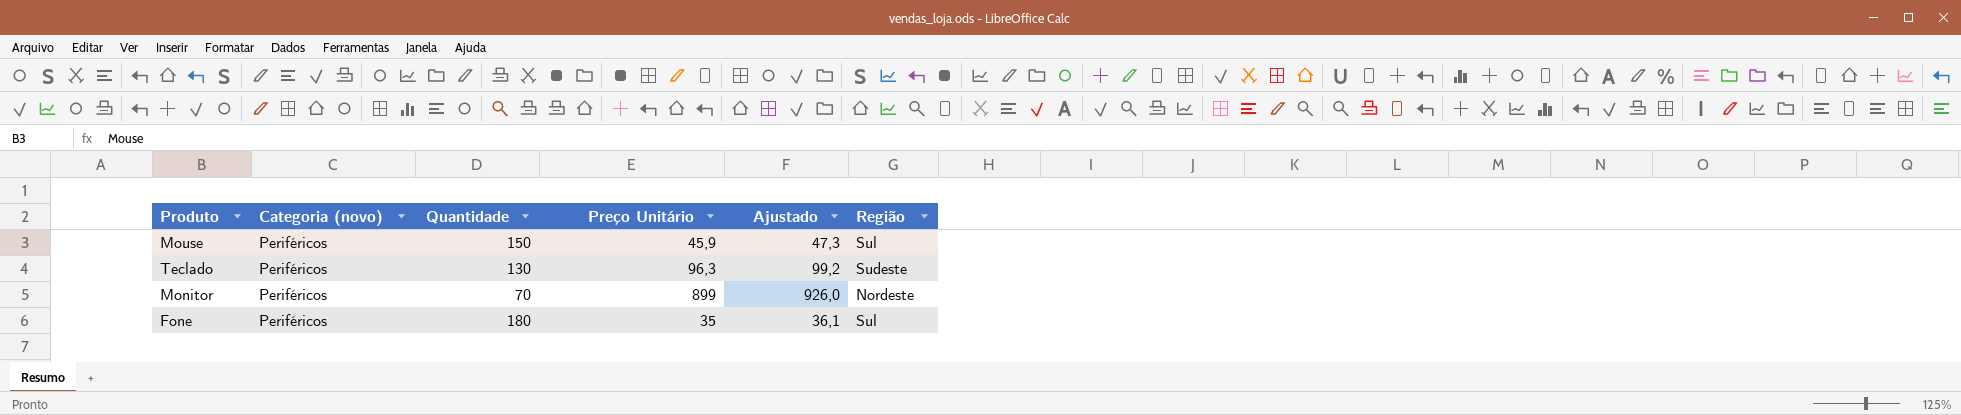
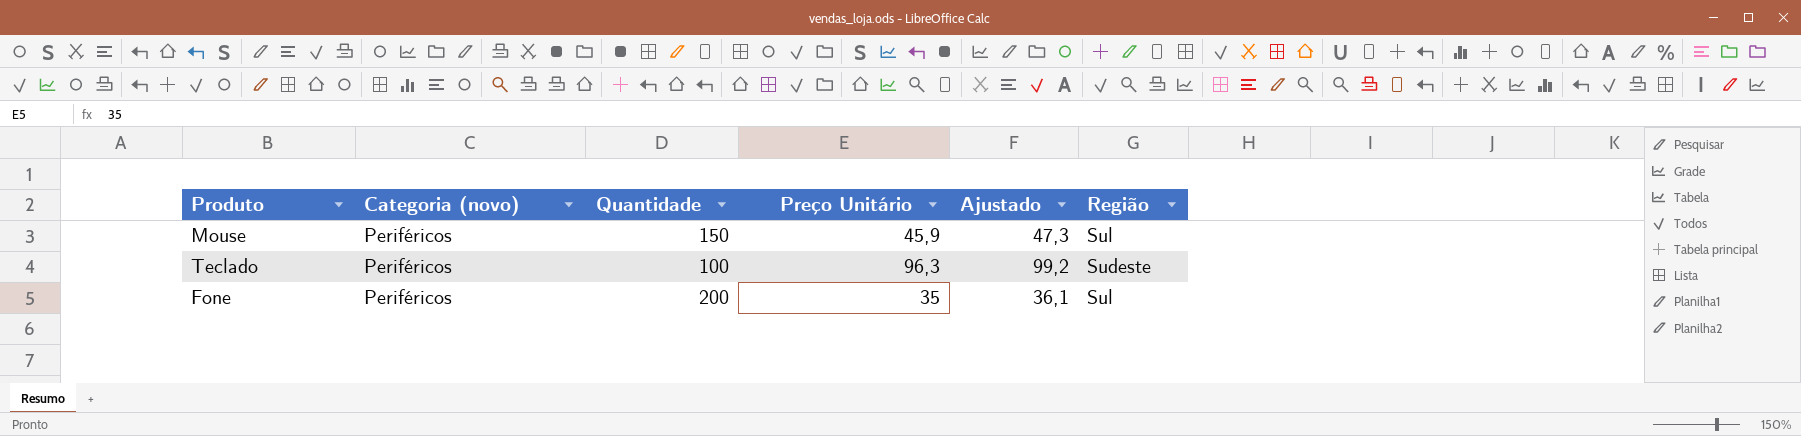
row Monitor: Periféricos | 70 | 899 | 926,0 | Nordeste -> none
Teclado | Quantidade: 130 -> 100
Fone | Quantidade: 180 -> 200

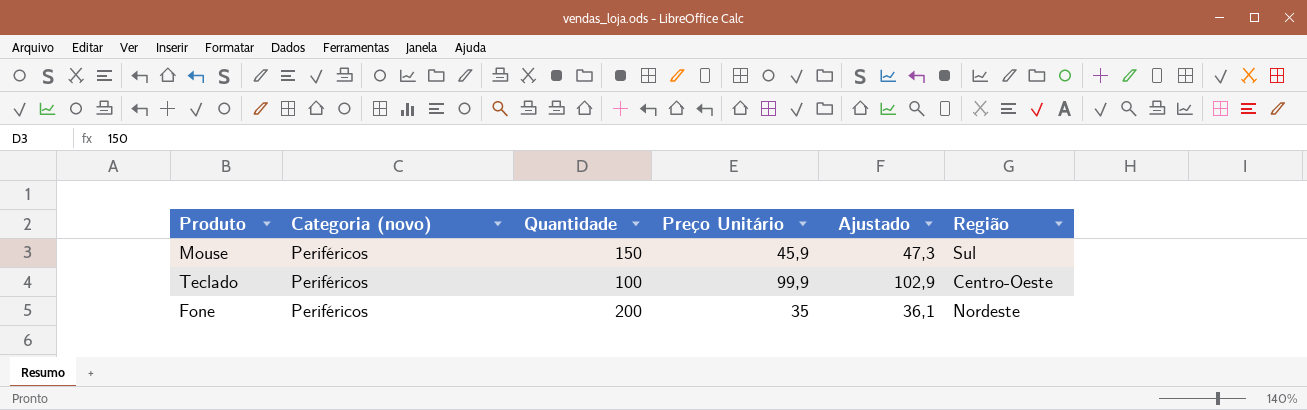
Teclado | Preço Unitário: 96,3 -> 99,9
Teclado | Ajustado: 99,2 -> 102,9
Teclado | Região: Sudeste -> Centro-Oeste
Fone | Região: Sul -> Nordeste

